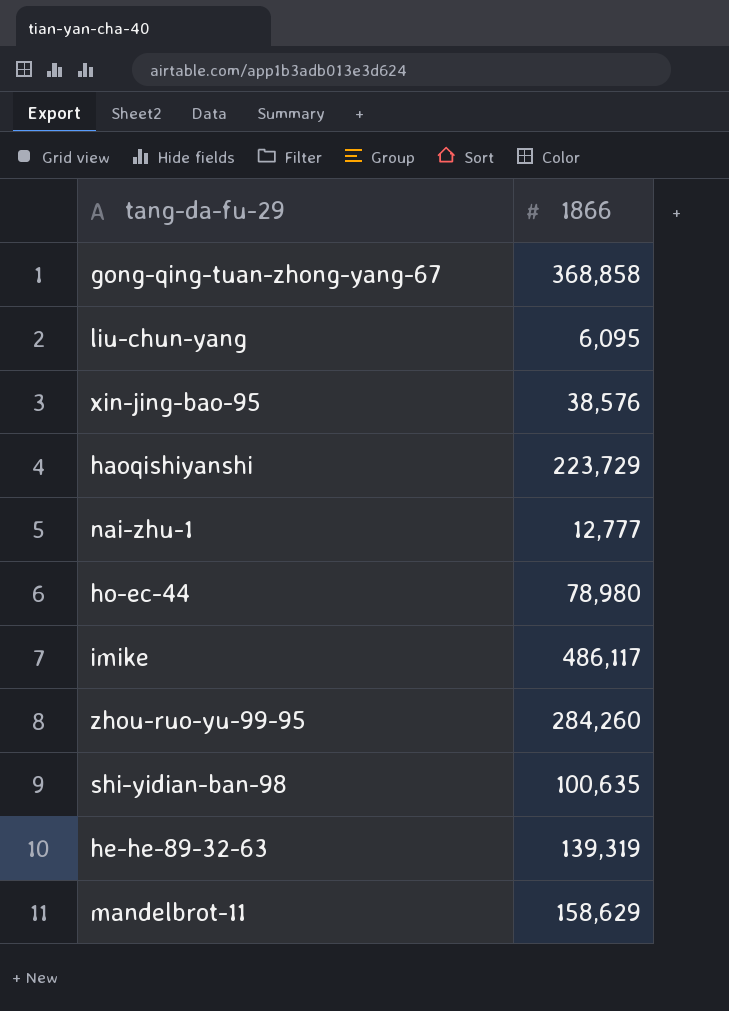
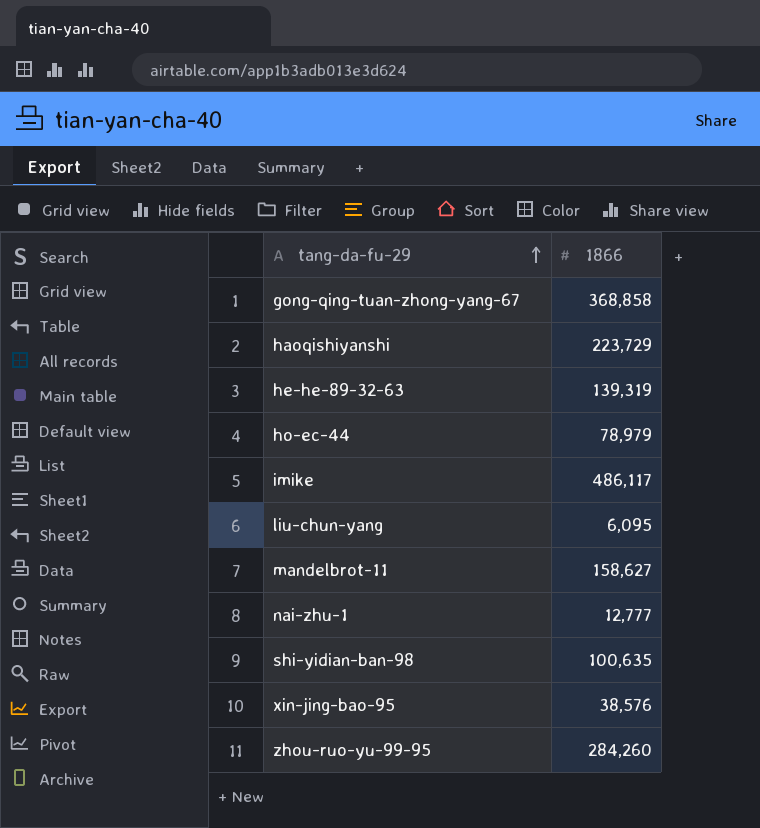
row order: none -> tang-da-fu-29 ascending
ho-ec-44 | 1866: 78,980 -> 78,979
mandelbrot-11 | 1866: 158,629 -> 158,627

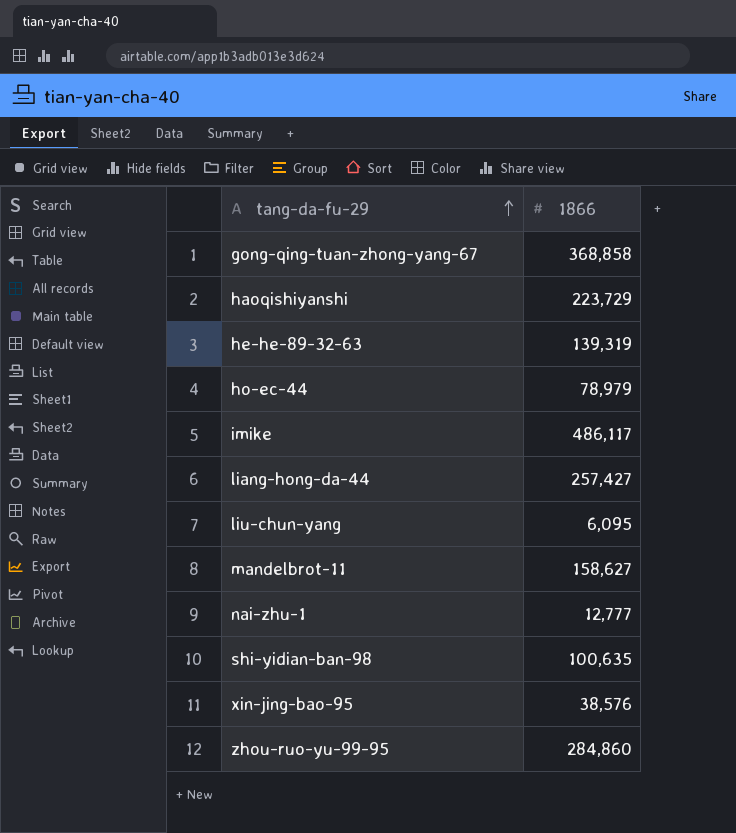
row liang-hong-da-44: none -> 257,427
zhou-ruo-yu-99-95 | 1866: 284,260 -> 284,860

